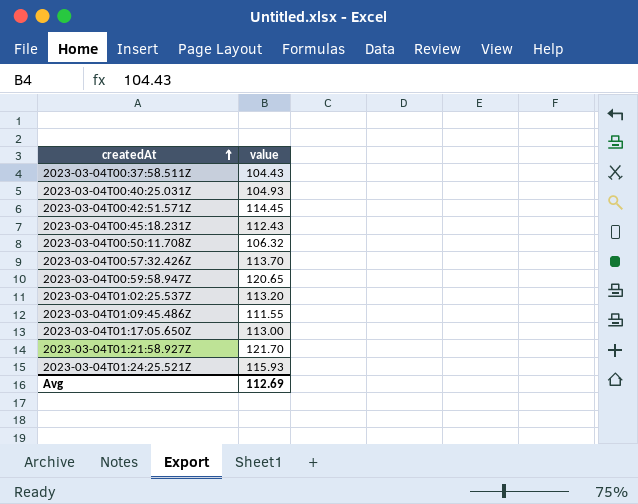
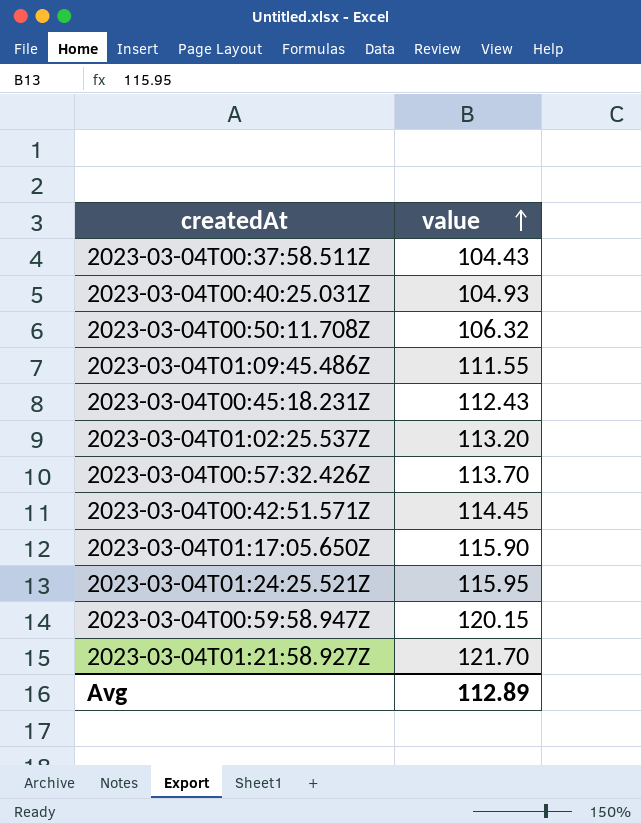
row order: createdAt ascending -> value ascending
2023-03-04T01:17:05.650Z | value: 113.00 -> 115.90
2023-03-04T01:24:25.521Z | value: 115.93 -> 115.95
2023-03-04T00:59:58.947Z | value: 120.65 -> 120.15
Avg | value: 112.69 -> 112.89

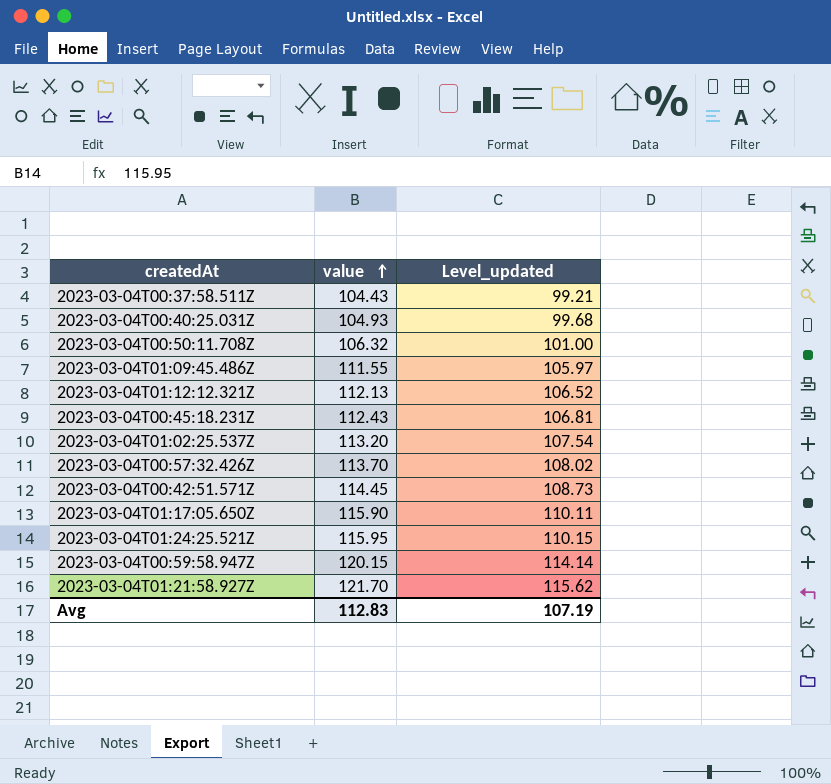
column Level_updated | formula: none -> [value] * 0.95
row 2023-03-04T01:12:12.321Z: none -> 112.13 | 106.52
Avg | value: 112.89 -> 112.83

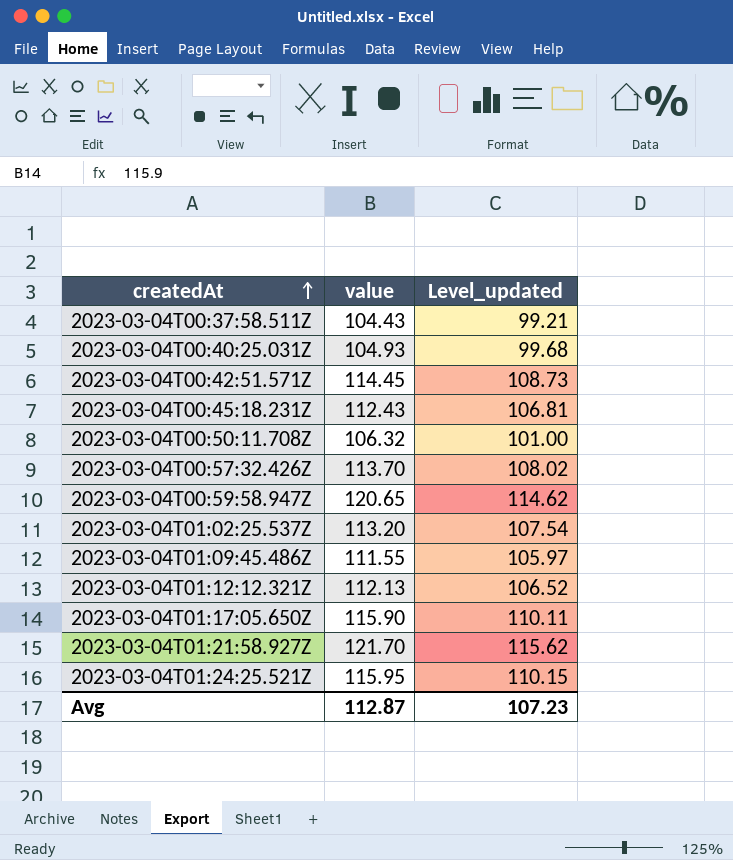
row order: value ascending -> createdAt ascending
2023-03-04T00:59:58.947Z | value: 120.15 -> 120.65
2023-03-04T00:59:58.947Z | Level_updated: 114.14 -> 114.62
Avg | value: 112.83 -> 112.87
Avg | Level_updated: 107.19 -> 107.23

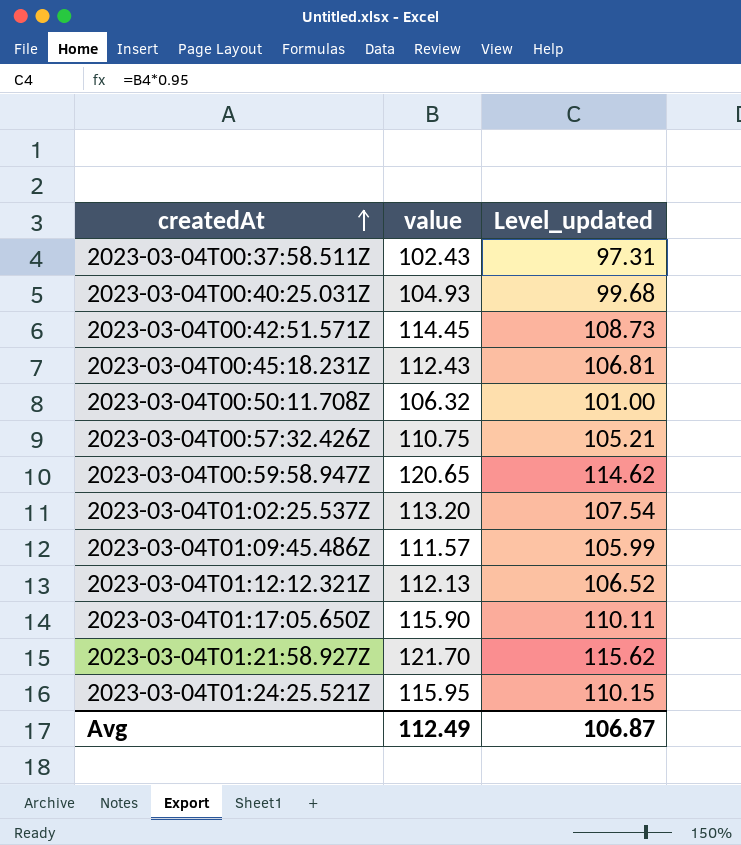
2023-03-04T00:37:58.511Z | value: 104.43 -> 102.43
2023-03-04T00:37:58.511Z | Level_updated: 99.21 -> 97.31
2023-03-04T00:57:32.426Z | value: 113.70 -> 110.75
2023-03-04T00:57:32.426Z | Level_updated: 108.02 -> 105.21
2023-03-04T01:09:45.486Z | value: 111.55 -> 111.57
2023-03-04T01:09:45.486Z | Level_updated: 105.97 -> 105.99
Avg | value: 112.87 -> 112.49
Avg | Level_updated: 107.23 -> 106.87

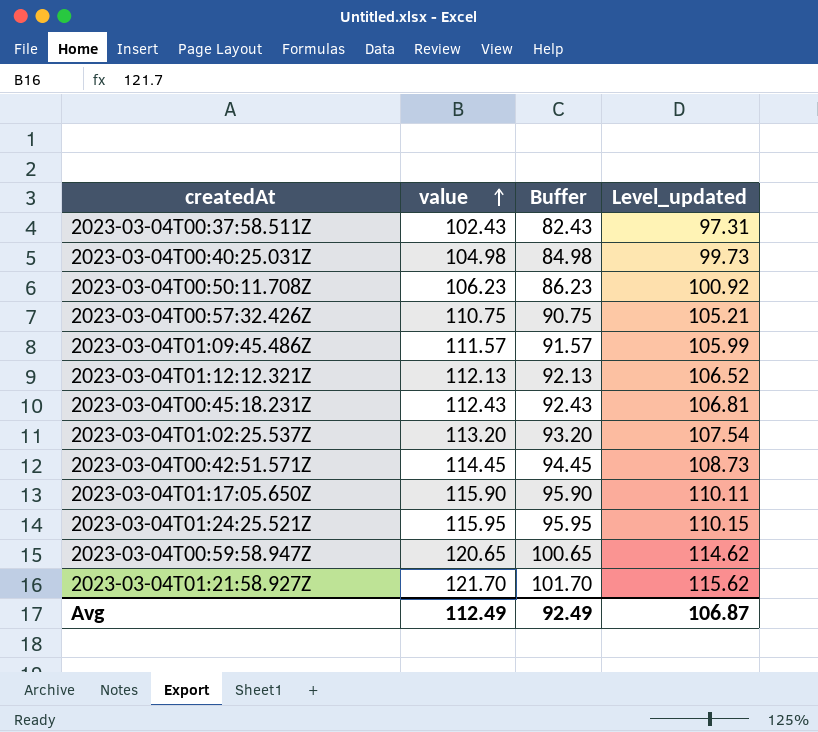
row order: createdAt ascending -> value ascending
column Buffer | formula: none -> [value] - 20
2023-03-04T00:40:25.031Z | value: 104.93 -> 104.98
2023-03-04T00:40:25.031Z | Level_updated: 99.68 -> 99.73
2023-03-04T00:50:11.708Z | value: 106.32 -> 106.23
2023-03-04T00:50:11.708Z | Level_updated: 101.00 -> 100.92

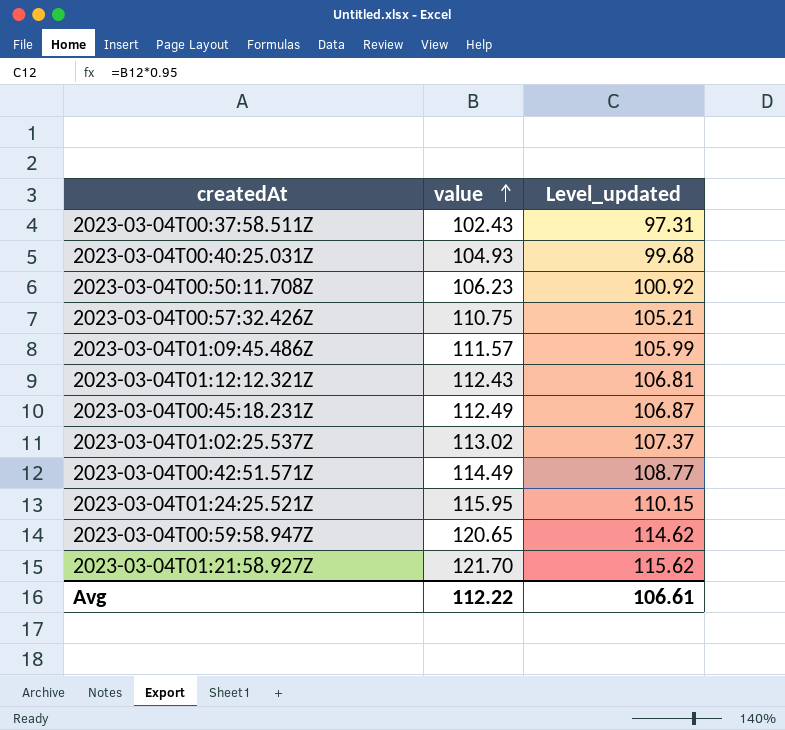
column Buffer | formula: [value] - 20 -> none
row 2023-03-04T01:17:05.650Z: 115.90 | 95.90 | 110.11 -> none
2023-03-04T00:40:25.031Z | value: 104.98 -> 104.93
2023-03-04T00:40:25.031Z | Level_updated: 99.73 -> 99.68
2023-03-04T01:12:12.321Z | value: 112.13 -> 112.43
2023-03-04T01:12:12.321Z | Level_updated: 106.52 -> 106.81
2023-03-04T00:45:18.231Z | value: 112.43 -> 112.49
2023-03-04T00:45:18.231Z | Level_updated: 106.81 -> 106.87
2023-03-04T01:02:25.537Z | value: 113.20 -> 113.02
2023-03-04T01:02:25.537Z | Level_updated: 107.54 -> 107.37
2023-03-04T00:42:51.571Z | value: 114.45 -> 114.49
2023-03-04T00:42:51.571Z | Level_updated: 108.73 -> 108.77
Avg | value: 112.49 -> 112.22
Avg | Level_updated: 106.87 -> 106.61

